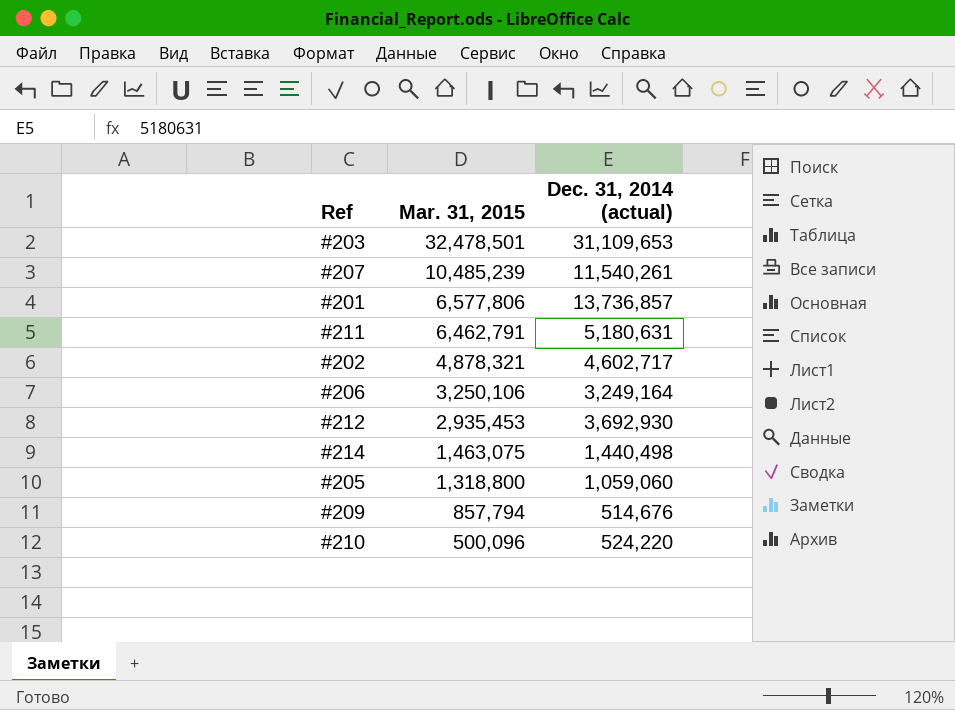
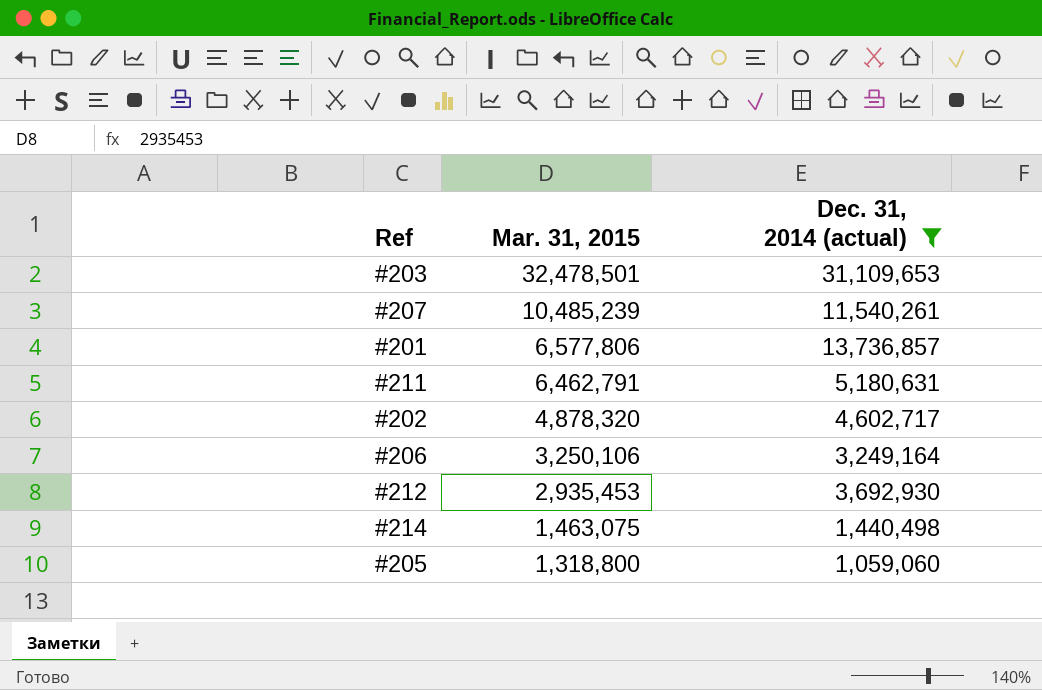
filter: none -> Dec. 31, 2014 (actual) >= 1,059,060
#202 | Mar. 31, 2015: 4,878,321 -> 4,878,320

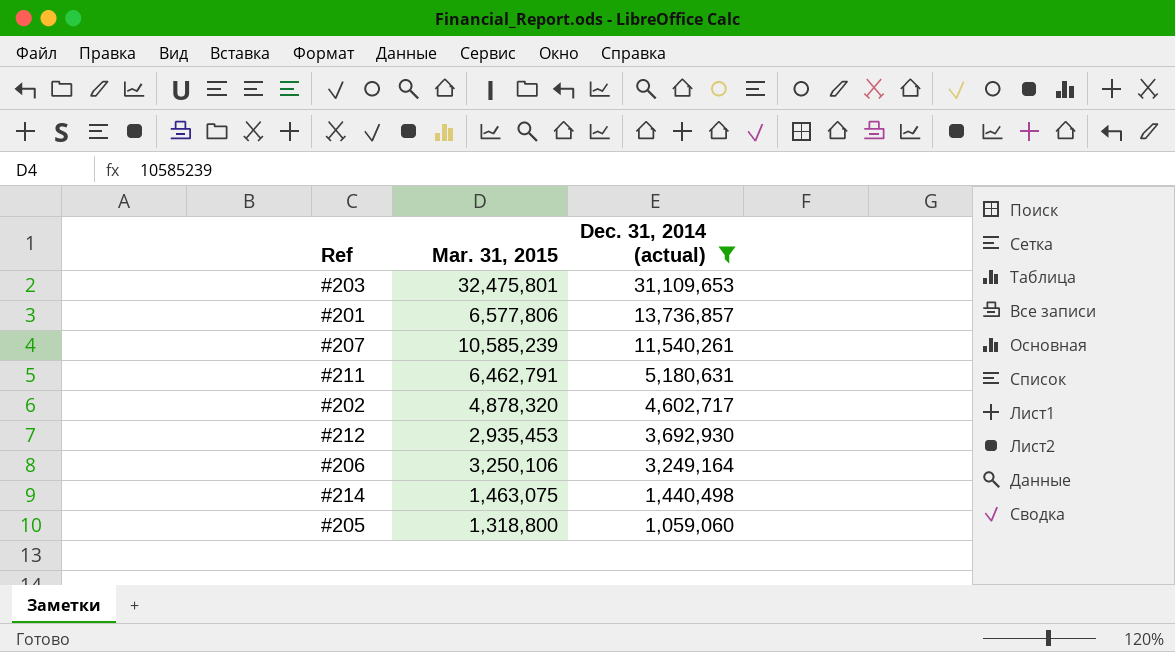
row order: Mar. 31, 2015 descending -> Dec. 31, 2014 (actual) descending
#203 | Mar. 31, 2015: 32,478,501 -> 32,475,801
#207 | Mar. 31, 2015: 10,485,239 -> 10,585,239

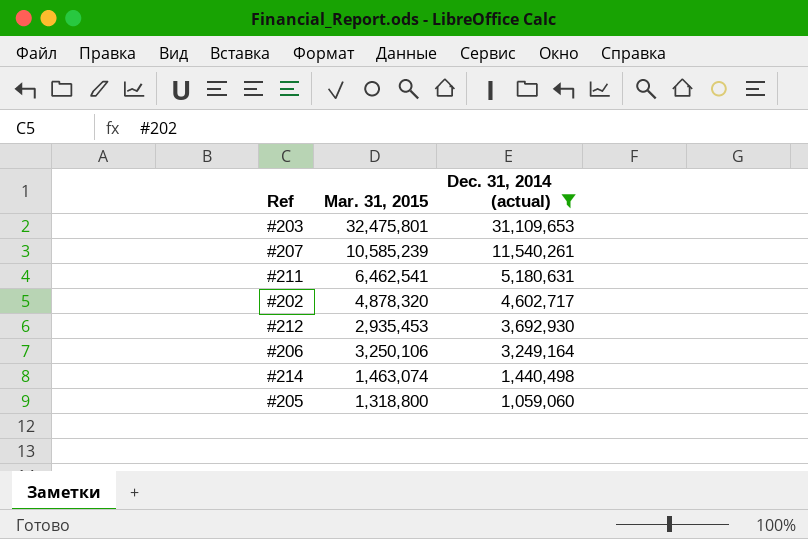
row #201: 6,577,806 | 13,736,857 -> none
#211 | Mar. 31, 2015: 6,462,791 -> 6,462,541
#214 | Mar. 31, 2015: 1,463,075 -> 1,463,074

